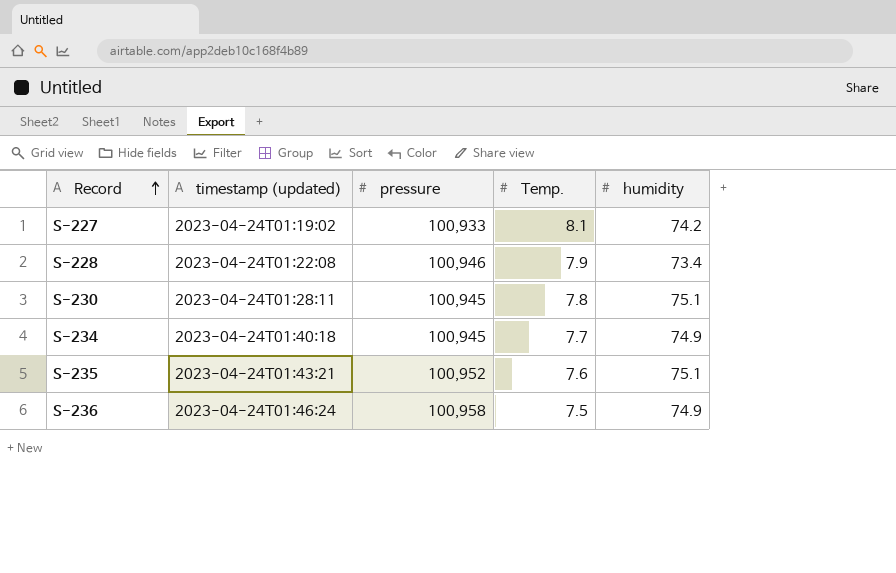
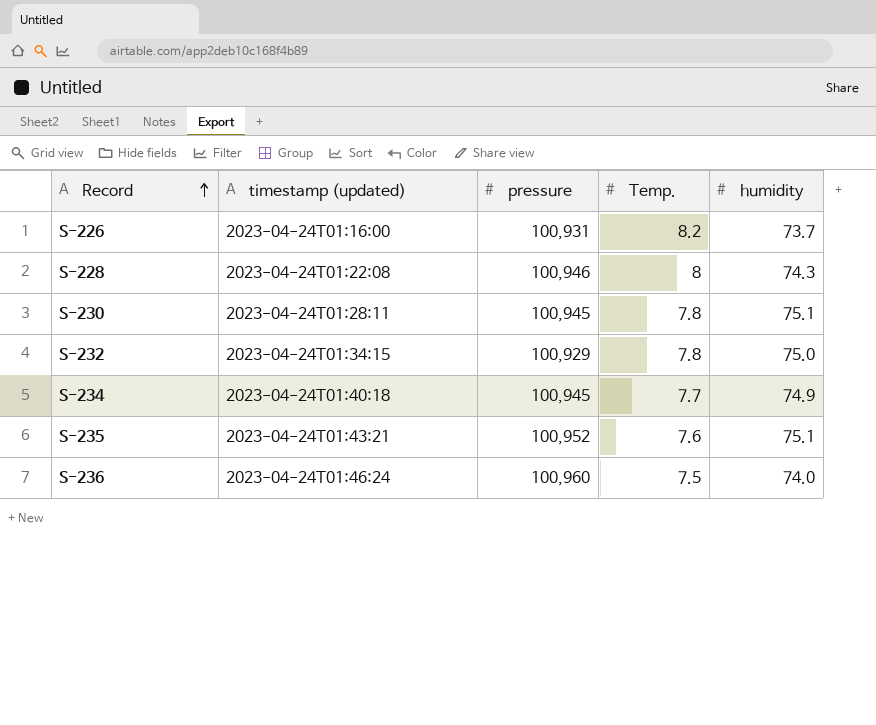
row S-227: 2023-04-24T01:19:02 | 100,933 | 8.1 | 74.2 -> none
row S-226: none -> 2023-04-24T01:16:00 | 100,931 | 8.2 | 73.7
S-228 | Temp.: 7.9 -> 8
S-228 | humidity: 73.4 -> 74.3
row S-232: none -> 2023-04-24T01:34:15 | 100,929 | 7.8 | 75.0
S-236 | pressure: 100,958 -> 100,960
S-236 | humidity: 74.9 -> 74.0

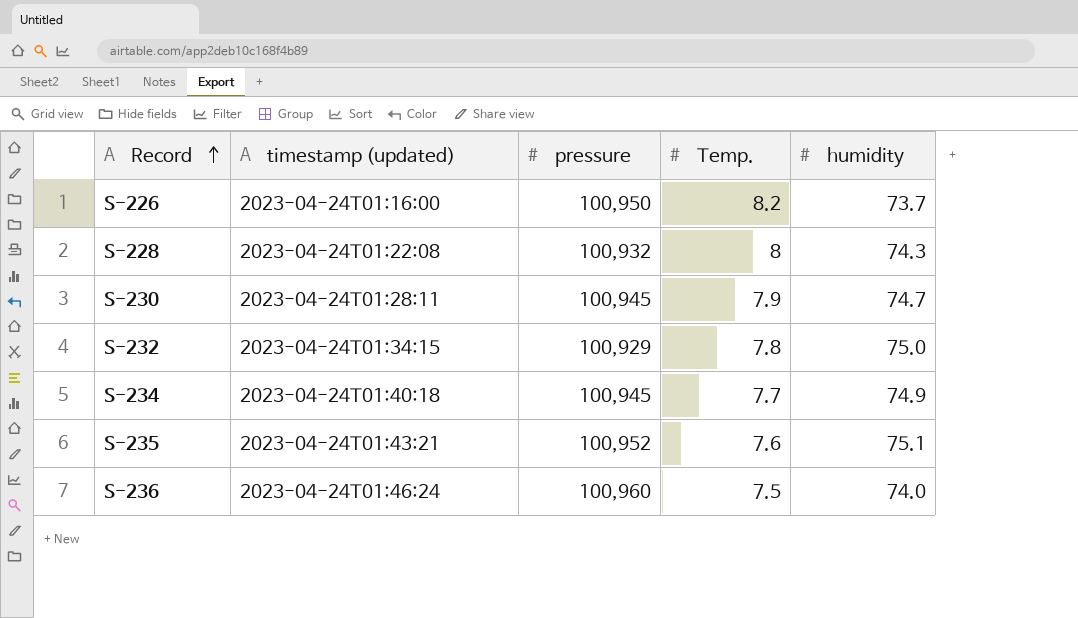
S-226 | pressure: 100,931 -> 100,950
S-228 | pressure: 100,946 -> 100,932
S-230 | Temp.: 7.8 -> 7.9
S-230 | humidity: 75.1 -> 74.7

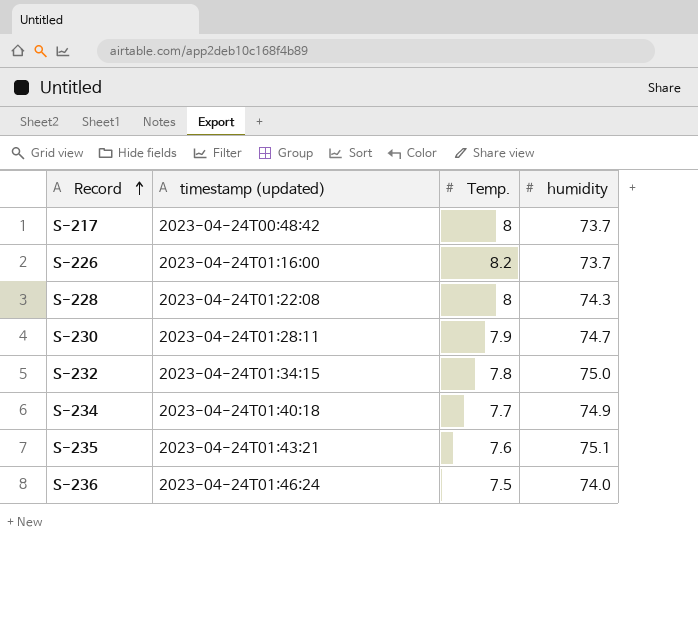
column pressure | position: 3 -> none
row S-217: none -> 2023-04-24T00:48:42 | 8 | 73.7

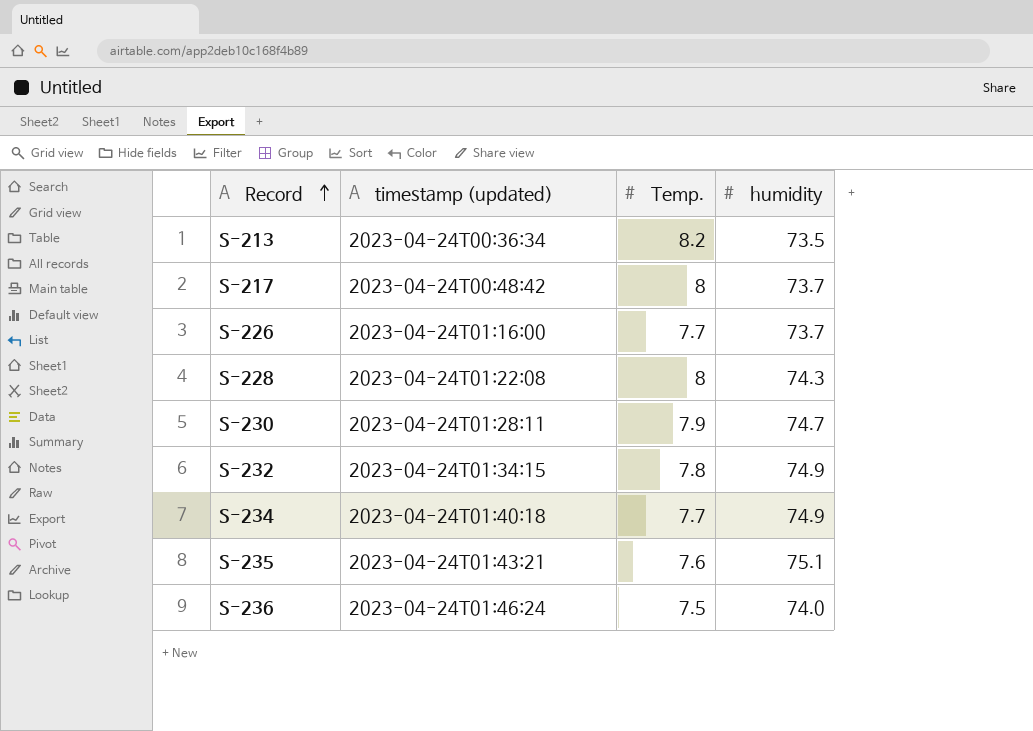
row S-213: none -> 2023-04-24T00:36:34 | 8.2 | 73.5
S-226 | Temp.: 8.2 -> 7.7
S-232 | humidity: 75.0 -> 74.9

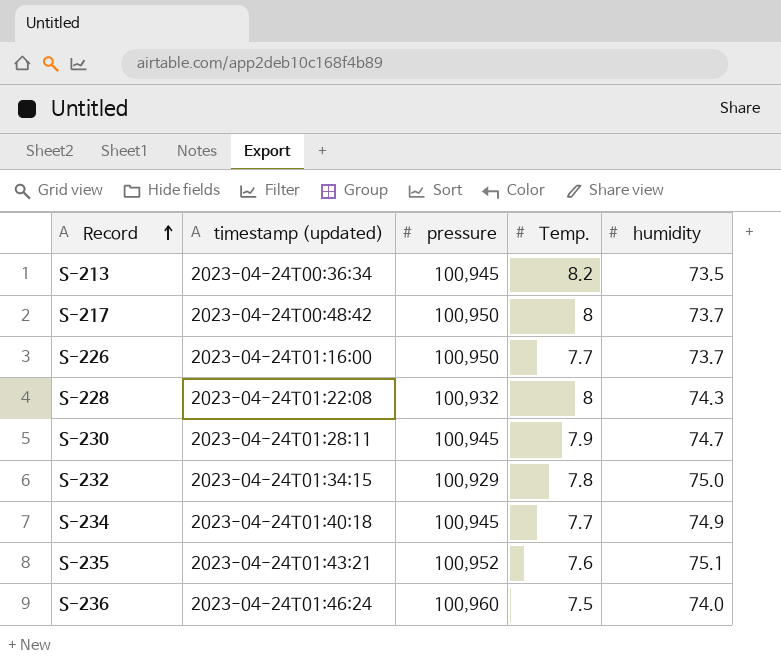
column pressure | position: none -> 3
S-232 | humidity: 74.9 -> 75.0

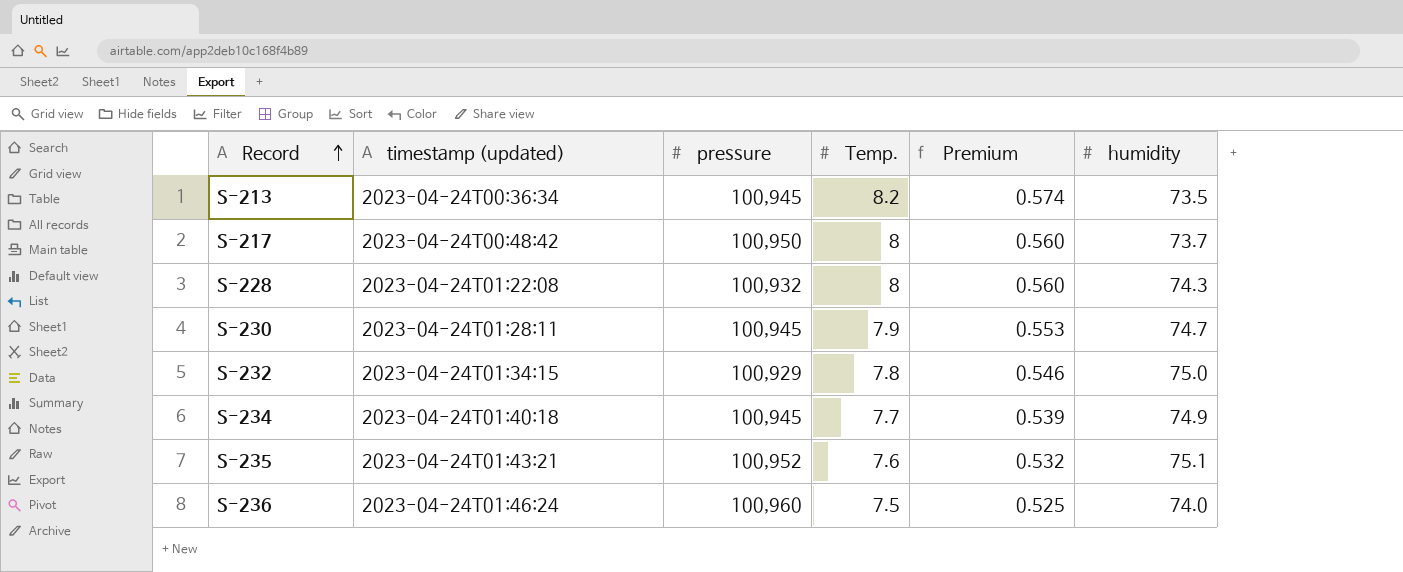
column Premium | formula: none -> [Temp.] * 0.07
row S-226: 2023-04-24T01:16:00 | 100,950 | 7.7 | 73.7 -> none

